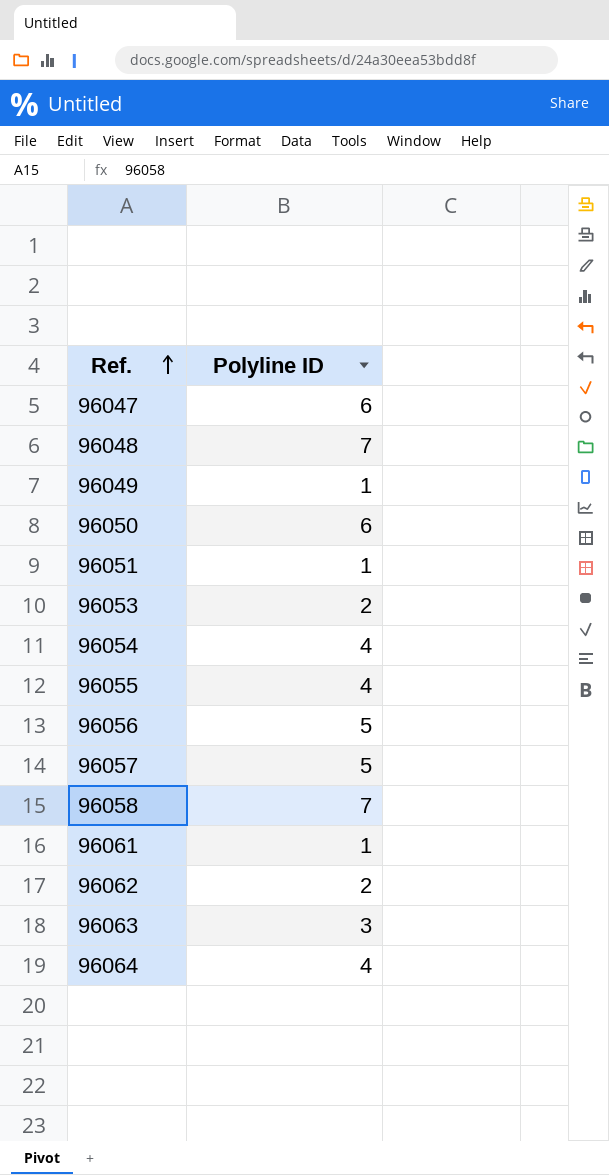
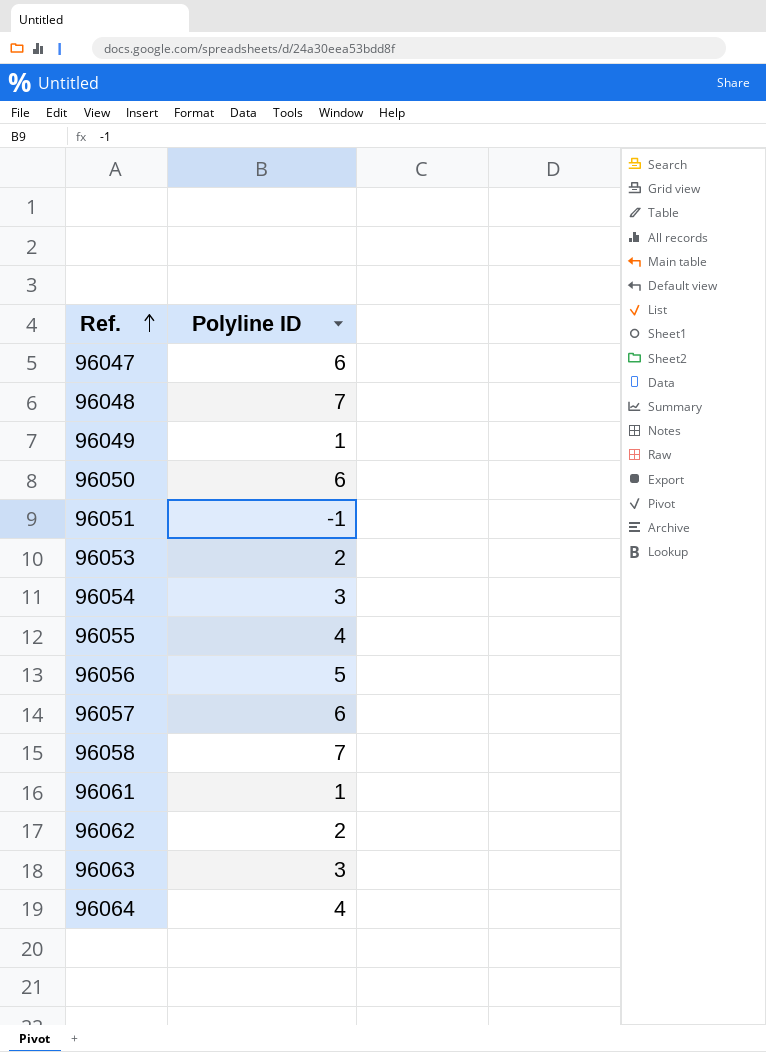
96051 | Polyline ID: 1 -> -1
96054 | Polyline ID: 4 -> 3
96057 | Polyline ID: 5 -> 6

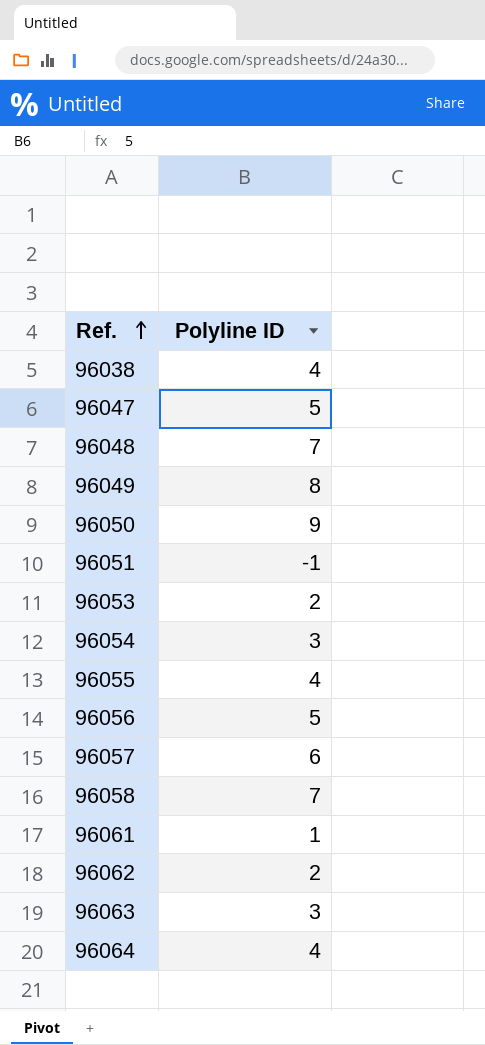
row 96038: none -> 4
96047 | Polyline ID: 6 -> 5
96049 | Polyline ID: 1 -> 8
96050 | Polyline ID: 6 -> 9

